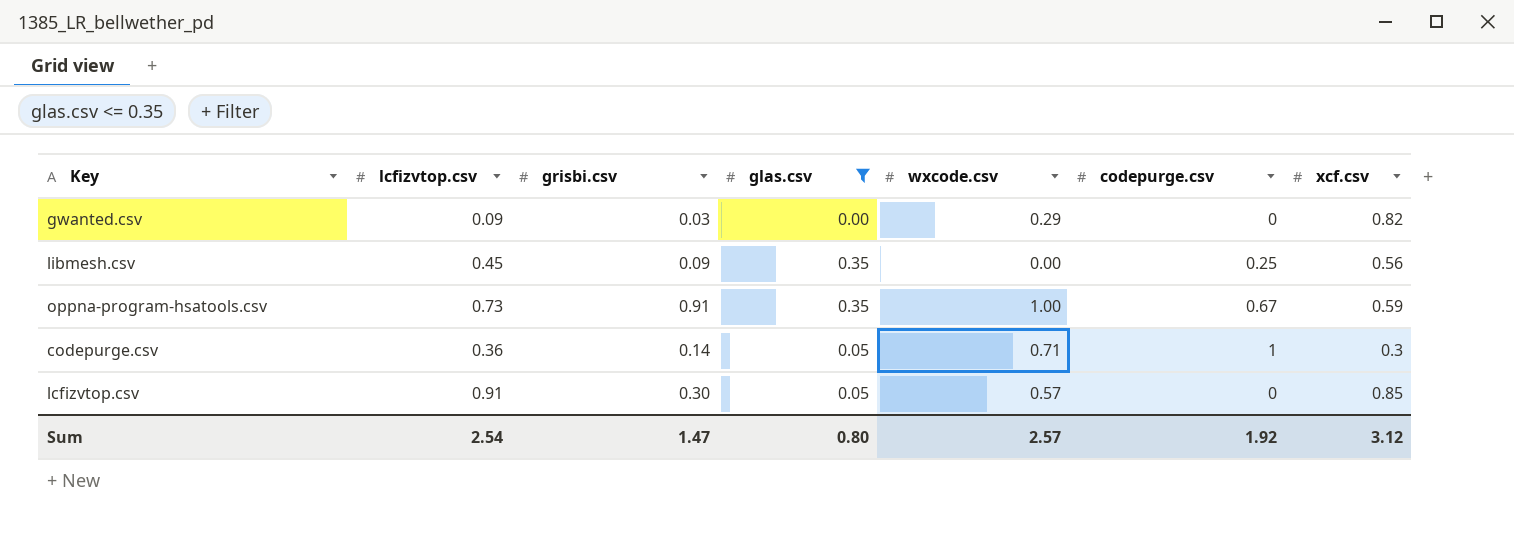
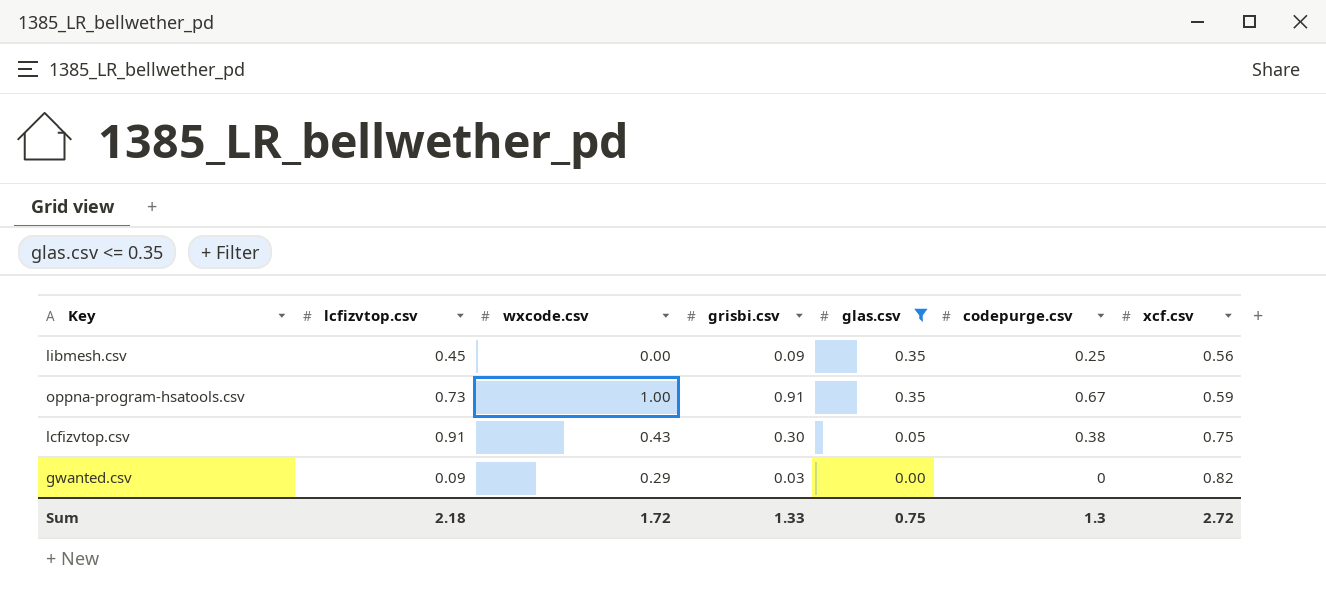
row order: none -> glas.csv descending
column wxcode.csv | position: 5 -> 3
row codepurge.csv: 0.36 | 0.14 | 0.05 | 0.71 | 1 | 0.3 -> none
lcfizvtop.csv | wxcode.csv: 0.57 -> 0.43
lcfizvtop.csv | codepurge.csv: 0 -> 0.38
lcfizvtop.csv | xcf.csv: 0.85 -> 0.75
Sum | lcfizvtop.csv: 2.54 -> 2.18
Sum | wxcode.csv: 2.57 -> 1.72
Sum | grisbi.csv: 1.47 -> 1.33
Sum | glas.csv: 0.80 -> 0.75
Sum | codepurge.csv: 1.92 -> 1.3
Sum | xcf.csv: 3.12 -> 2.72

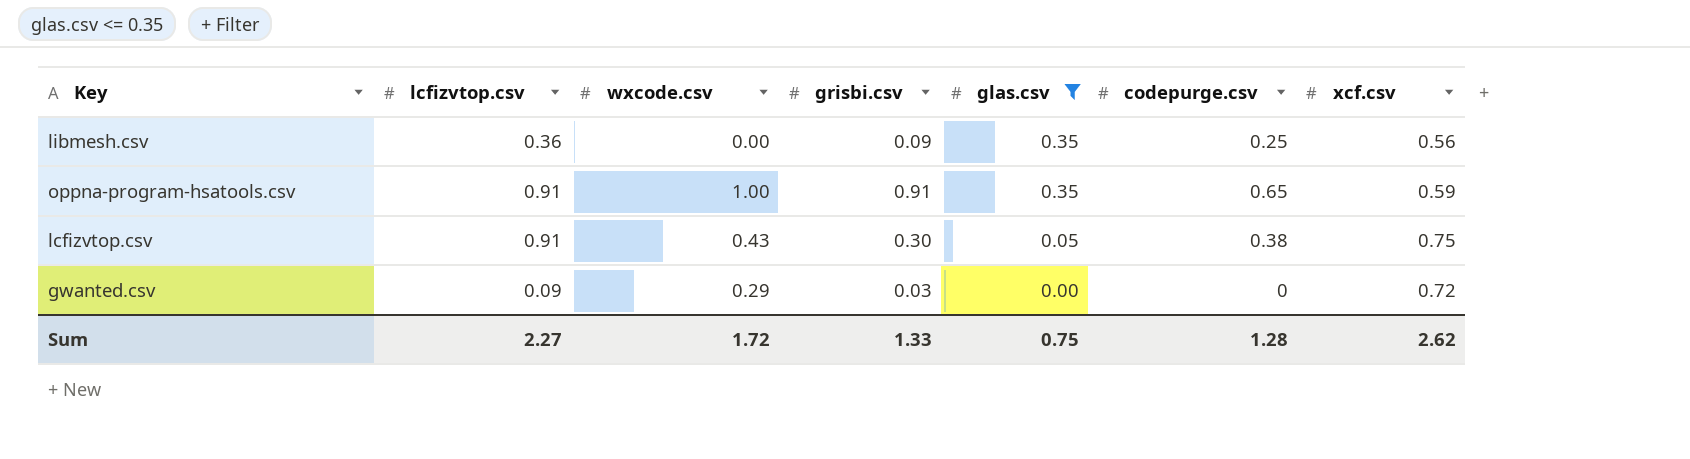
libmesh.csv | lcfizvtop.csv: 0.45 -> 0.36
oppna-program-hsatools.csv | lcfizvtop.csv: 0.73 -> 0.91
oppna-program-hsatools.csv | codepurge.csv: 0.67 -> 0.65
gwanted.csv | xcf.csv: 0.82 -> 0.72
Sum | lcfizvtop.csv: 2.18 -> 2.27
Sum | codepurge.csv: 1.3 -> 1.28
Sum | xcf.csv: 2.72 -> 2.62

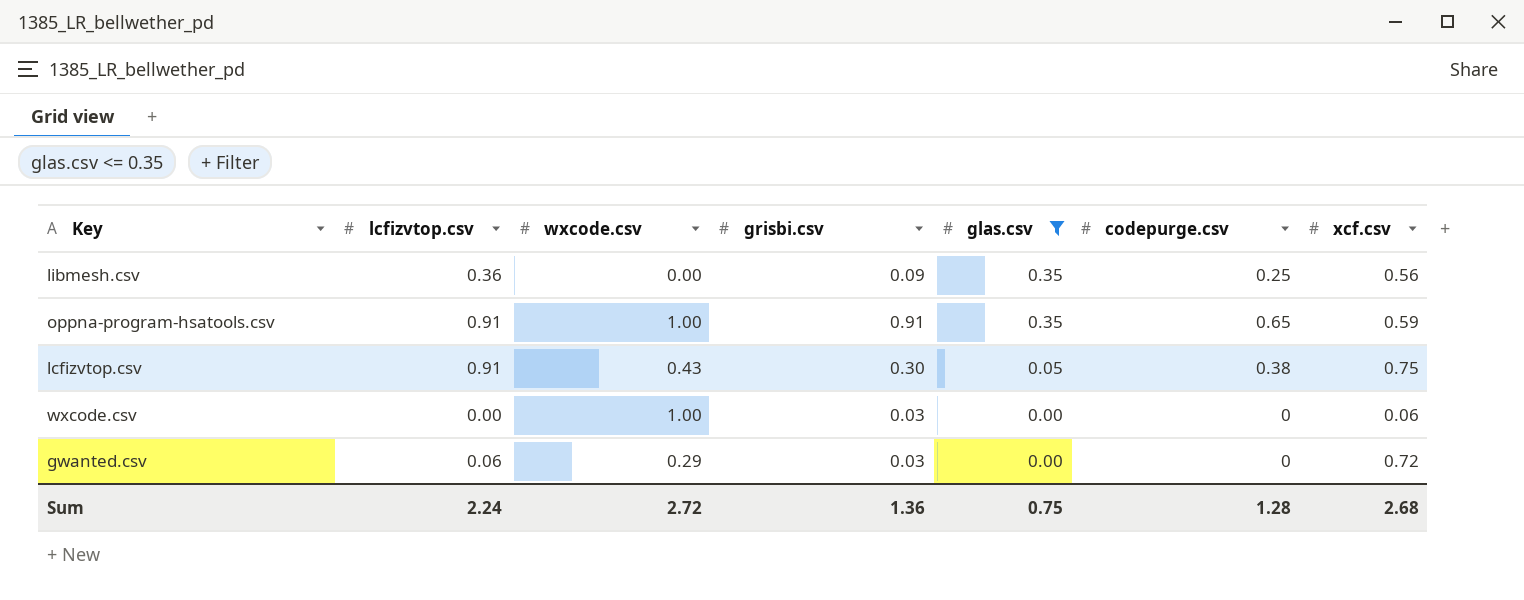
row wxcode.csv: none -> 0.00 | 1.00 | 0.03 | 0.00 | 0 | 0.06
gwanted.csv | lcfizvtop.csv: 0.09 -> 0.06
Sum | lcfizvtop.csv: 2.27 -> 2.24
Sum | wxcode.csv: 1.72 -> 2.72
Sum | grisbi.csv: 1.33 -> 1.36
Sum | xcf.csv: 2.62 -> 2.68

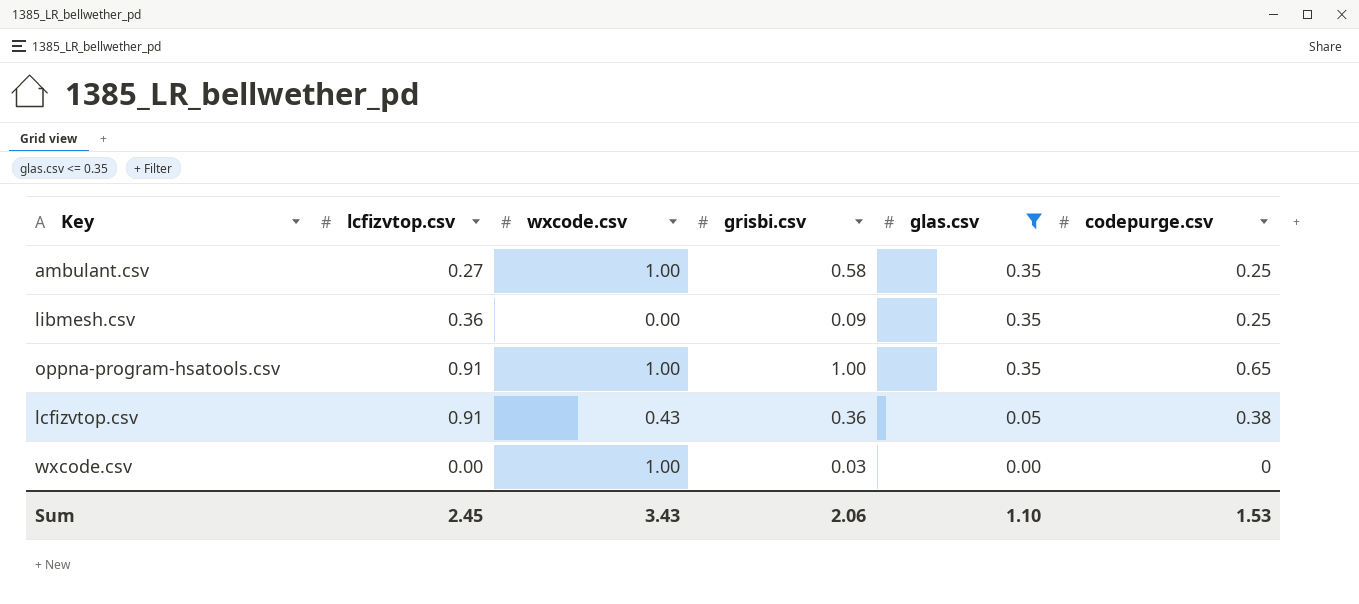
column xcf.csv | position: 7 -> none
row gwanted.csv: 0.06 | 0.29 | 0.03 | 0.00 | 0 | 0.72 -> none
row ambulant.csv: none -> 0.27 | 1.00 | 0.58 | 0.35 | 0.25
oppna-program-hsatools.csv | grisbi.csv: 0.91 -> 1.00
lcfizvtop.csv | grisbi.csv: 0.30 -> 0.36
Sum | lcfizvtop.csv: 2.24 -> 2.45
Sum | wxcode.csv: 2.72 -> 3.43
Sum | grisbi.csv: 1.36 -> 2.06
Sum | glas.csv: 0.75 -> 1.10
Sum | codepurge.csv: 1.28 -> 1.53

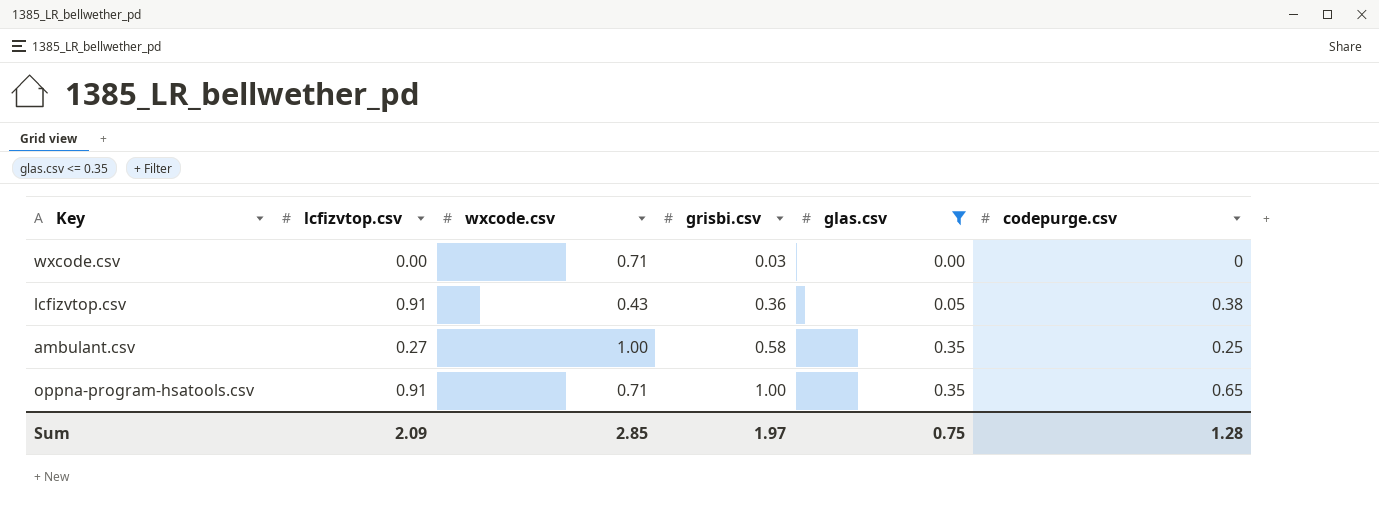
row order: glas.csv descending -> grisbi.csv ascending
row libmesh.csv: 0.36 | 0.00 | 0.09 | 0.35 | 0.25 -> none
wxcode.csv | wxcode.csv: 1.00 -> 0.71
oppna-program-hsatools.csv | wxcode.csv: 1.00 -> 0.71
Sum | lcfizvtop.csv: 2.45 -> 2.09
Sum | wxcode.csv: 3.43 -> 2.85
Sum | grisbi.csv: 2.06 -> 1.97
Sum | glas.csv: 1.10 -> 0.75
Sum | codepurge.csv: 1.53 -> 1.28

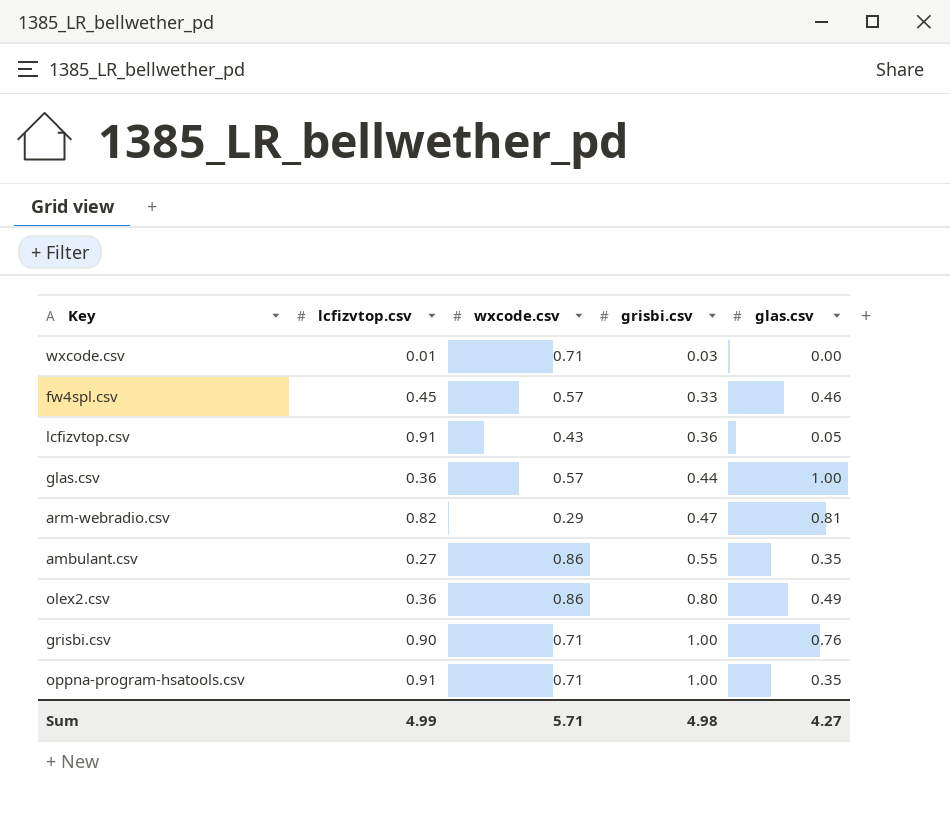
filter: glas.csv <= 0.35 -> none
column codepurge.csv | position: 6 -> none
wxcode.csv | lcfizvtop.csv: 0.00 -> 0.01
ambulant.csv | wxcode.csv: 1.00 -> 0.86
ambulant.csv | grisbi.csv: 0.58 -> 0.55
Sum | lcfizvtop.csv: 2.09 -> 4.99
Sum | wxcode.csv: 2.85 -> 5.71
Sum | grisbi.csv: 1.97 -> 4.98
Sum | glas.csv: 0.75 -> 4.27

